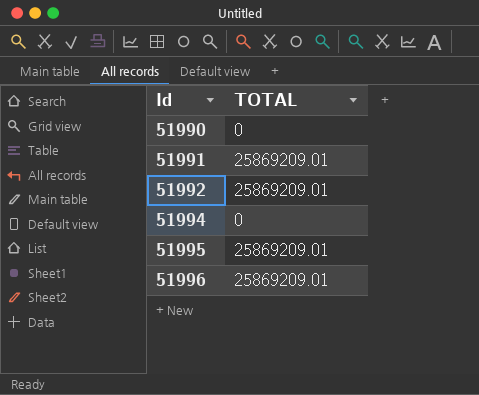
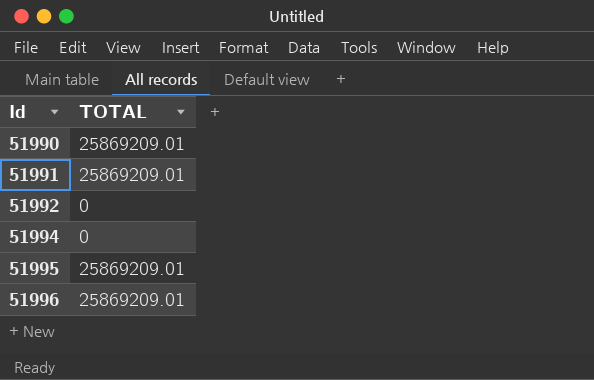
51990 | TOTAL: 0 -> 25869209.01
51992 | TOTAL: 25869209.01 -> 0

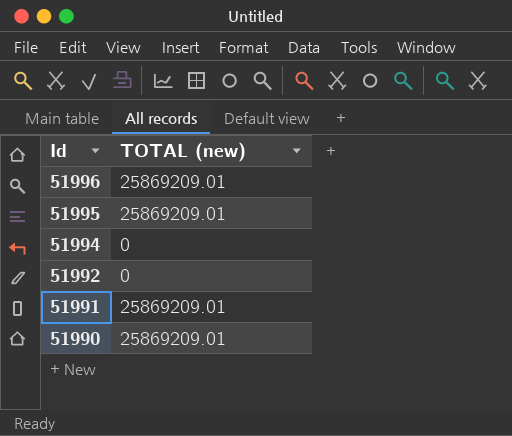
row order: Id ascending -> Id descending
column name: TOTAL -> TOTAL (new)

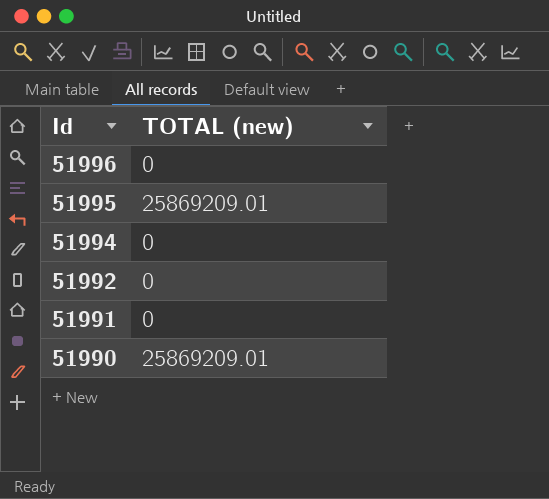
51996 | TOTAL (new): 25869209.01 -> 0
51991 | TOTAL (new): 25869209.01 -> 0

